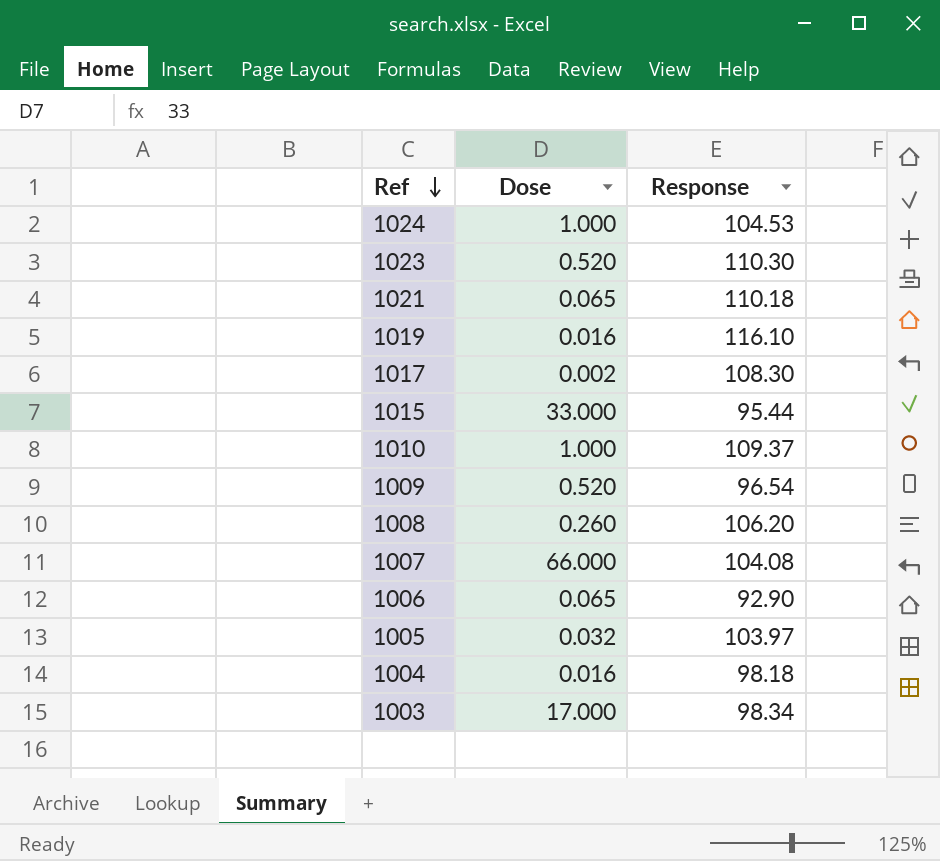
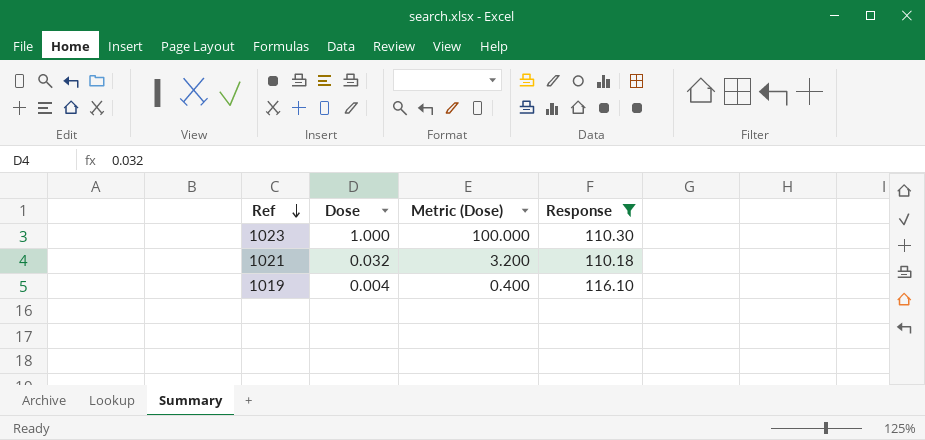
filter: none -> Response >= 110.18
column Metric (Dose) | formula: none -> [Dose] * 100
1023 | Dose: 0.520 -> 1.000
1021 | Dose: 0.065 -> 0.032
1019 | Dose: 0.016 -> 0.004

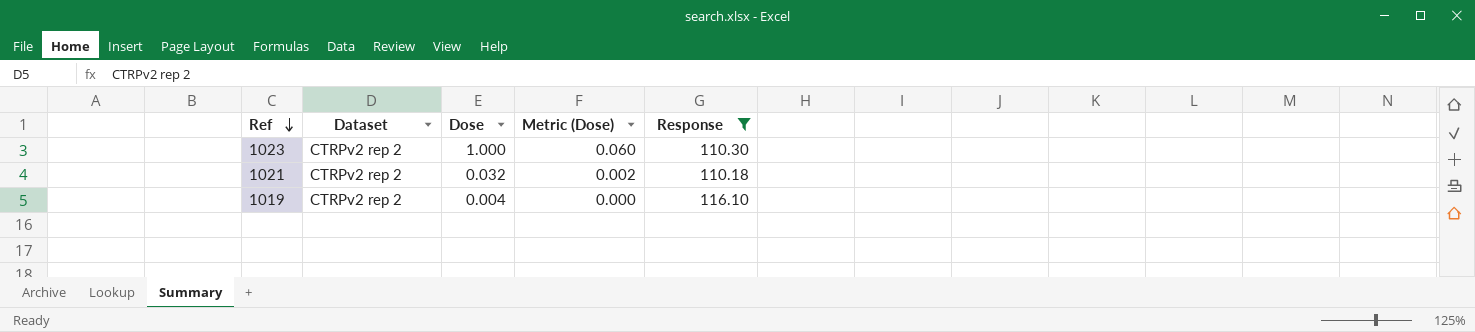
column Dataset | position: none -> 2
column Metric (Dose) | formula: [Dose] * 100 -> [Dose] * 0.06

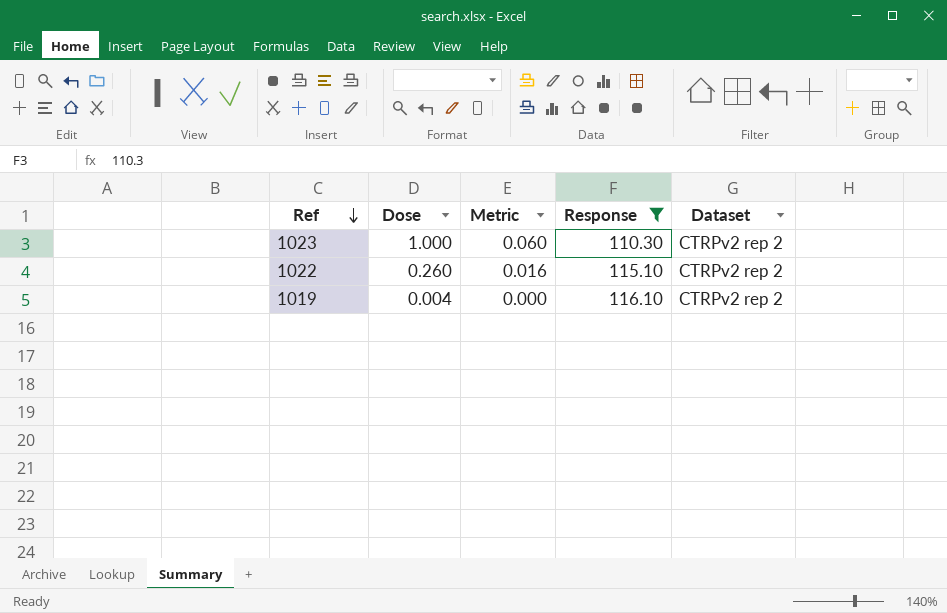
column name: Metric (Dose) -> Metric
column Dataset | position: 2 -> 5
row 1021: CTRPv2 rep 2 | 0.032 | 0.002 | 110.18 -> none
row 1022: none -> 0.260 | 0.016 | 115.10 | CTRPv2 rep 2

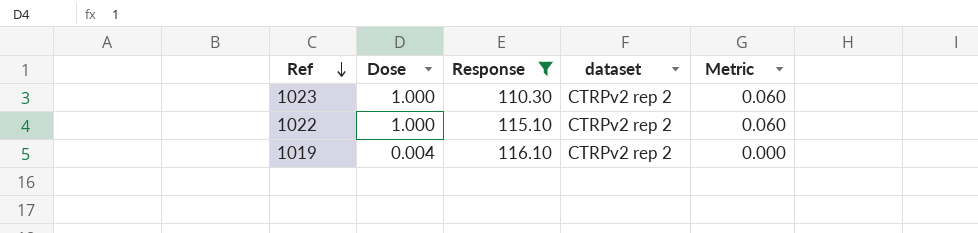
column name: Dataset -> dataset
column Metric | position: 3 -> 5
1022 | Dose: 0.260 -> 1.000
1022 | Metric: 0.016 -> 0.060

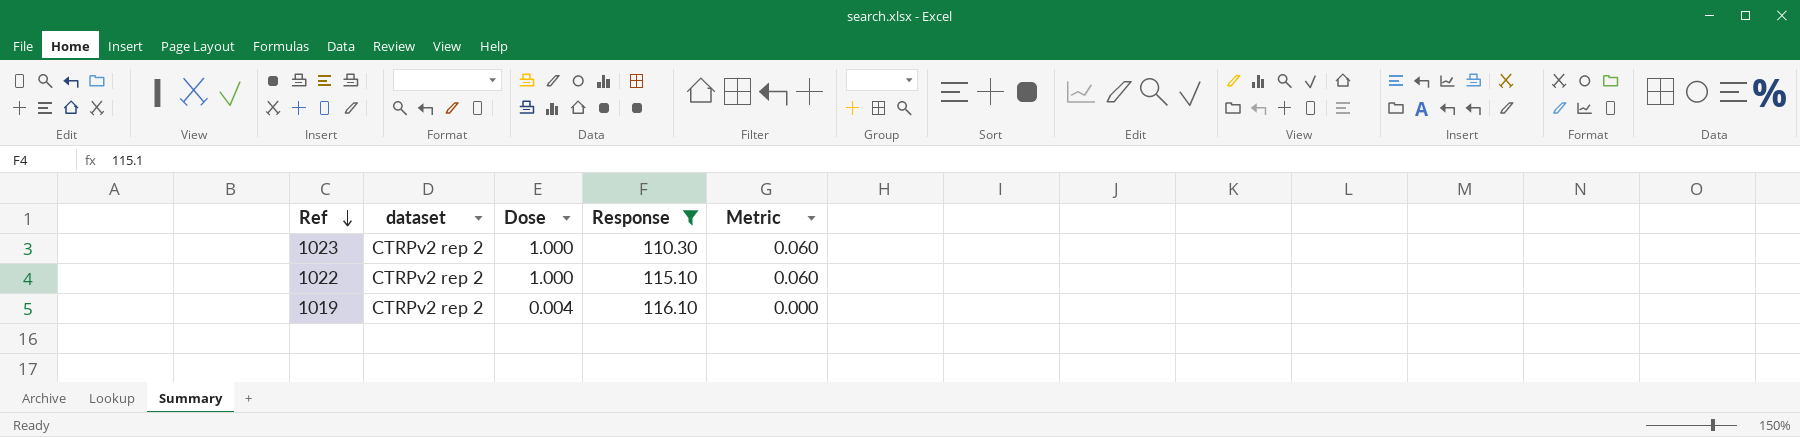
column dataset | position: 4 -> 2

